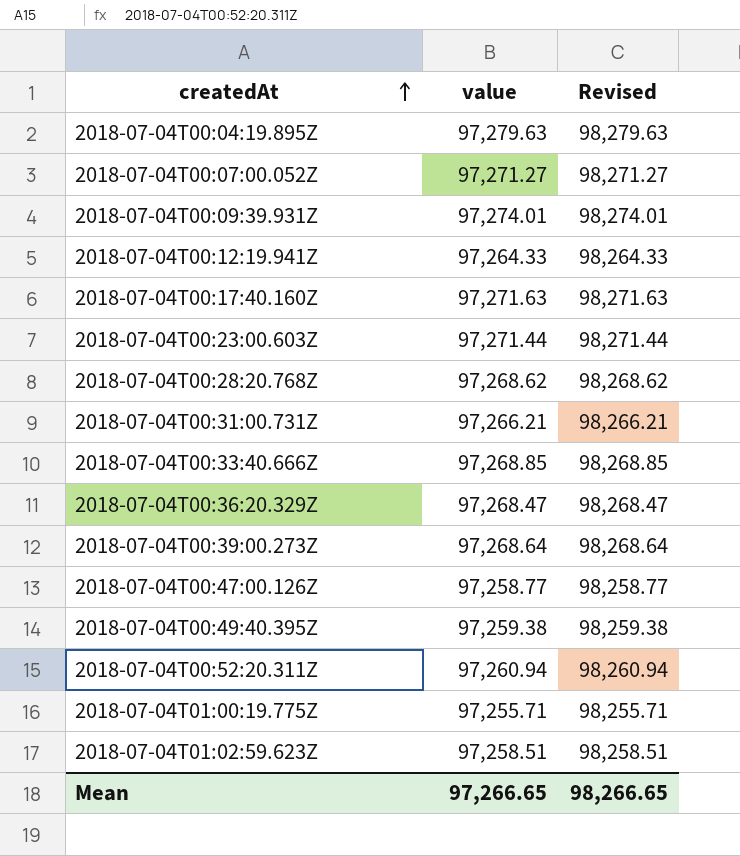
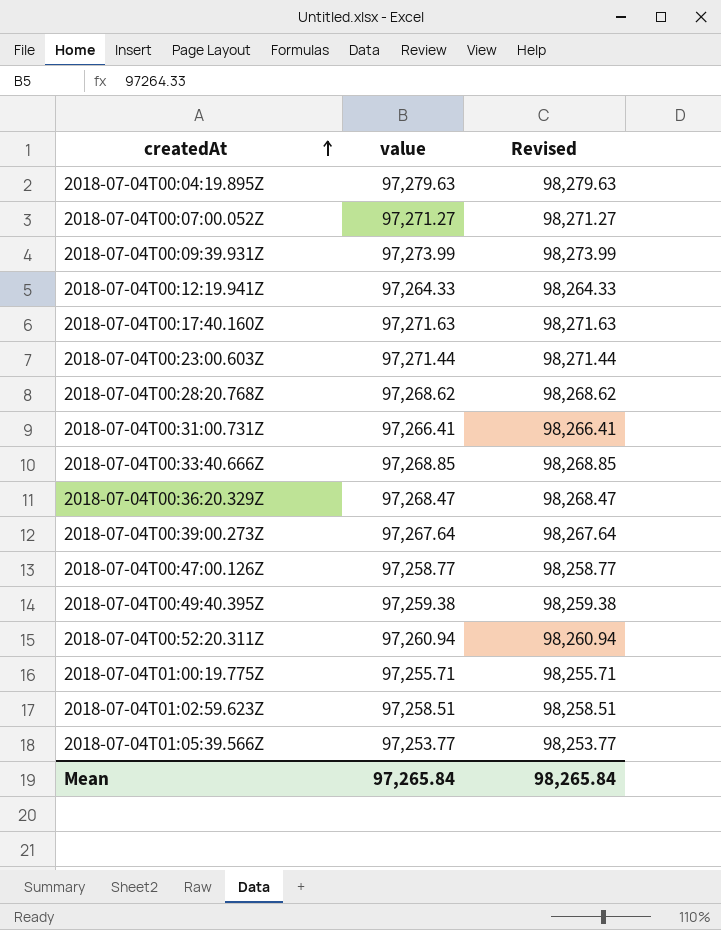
2018-07-04T00:09:39.931Z | value: 97,274.01 -> 97,273.99
2018-07-04T00:09:39.931Z | Revised: 98,274.01 -> 98,273.99
2018-07-04T00:31:00.731Z | value: 97,266.21 -> 97,266.41
2018-07-04T00:31:00.731Z | Revised: 98,266.21 -> 98,266.41
2018-07-04T00:39:00.273Z | value: 97,268.64 -> 97,267.64
2018-07-04T00:39:00.273Z | Revised: 98,268.64 -> 98,267.64
row 2018-07-04T01:05:39.566Z: none -> 97,253.77 | 98,253.77
Mean | value: 97,266.65 -> 97,265.84
Mean | Revised: 98,266.65 -> 98,265.84

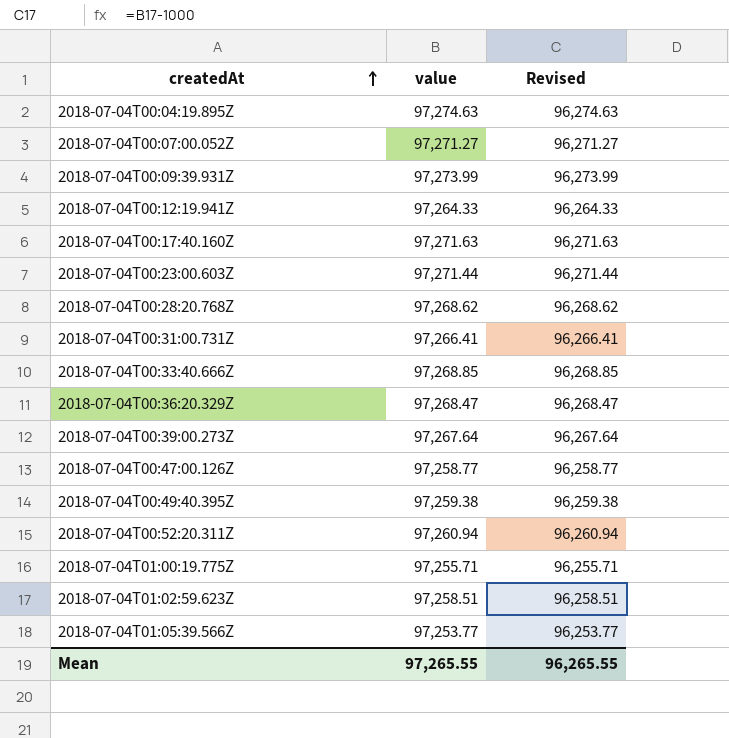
column Revised | formula: [value] + 1000 -> [value] - 1000
2018-07-04T00:04:19.895Z | value: 97,279.63 -> 97,274.63
Mean | value: 97,265.84 -> 97,265.55
Mean | Revised: 98,265.84 -> 96,265.55

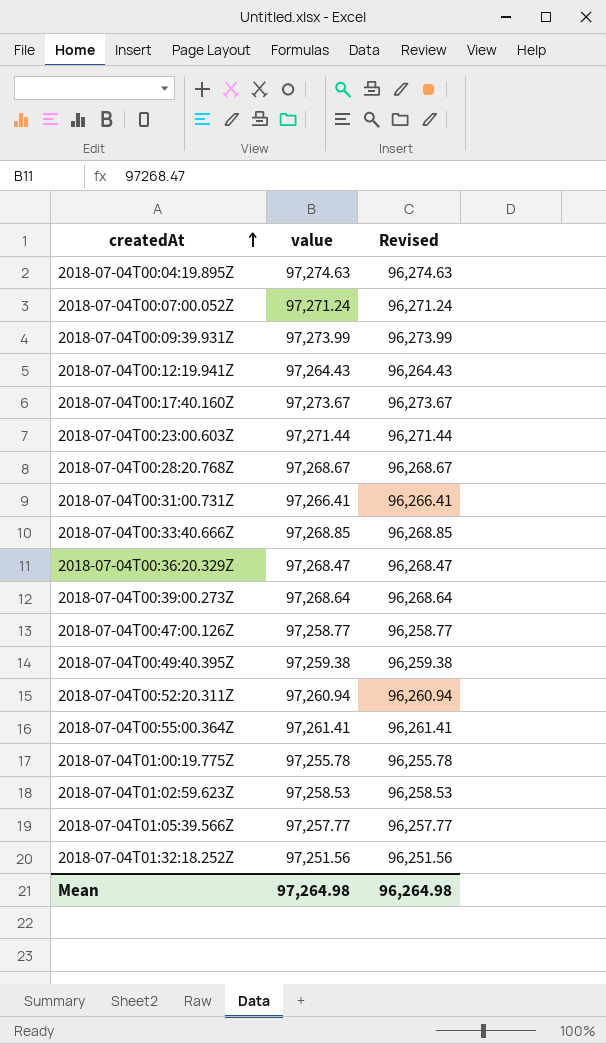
2018-07-04T00:07:00.052Z | value: 97,271.27 -> 97,271.24
2018-07-04T00:07:00.052Z | Revised: 96,271.27 -> 96,271.24
2018-07-04T00:12:19.941Z | value: 97,264.33 -> 97,264.43
2018-07-04T00:12:19.941Z | Revised: 96,264.33 -> 96,264.43
2018-07-04T00:17:40.160Z | value: 97,271.63 -> 97,273.67
2018-07-04T00:17:40.160Z | Revised: 96,271.63 -> 96,273.67
2018-07-04T00:28:20.768Z | value: 97,268.62 -> 97,268.67
2018-07-04T00:28:20.768Z | Revised: 96,268.62 -> 96,268.67
2018-07-04T00:39:00.273Z | value: 97,267.64 -> 97,268.64
2018-07-04T00:39:00.273Z | Revised: 96,267.64 -> 96,268.64
row 2018-07-04T00:55:00.364Z: none -> 97,261.41 | 96,261.41
2018-07-04T01:00:19.775Z | value: 97,255.71 -> 97,255.78
2018-07-04T01:00:19.775Z | Revised: 96,255.71 -> 96,255.78
2018-07-04T01:02:59.623Z | value: 97,258.51 -> 97,258.53
2018-07-04T01:02:59.623Z | Revised: 96,258.51 -> 96,258.53
2018-07-04T01:05:39.566Z | value: 97,253.77 -> 97,257.77
2018-07-04T01:05:39.566Z | Revised: 96,253.77 -> 96,257.77
row 2018-07-04T01:32:18.252Z: none -> 97,251.56 | 96,251.56
Mean | value: 97,265.55 -> 97,264.98
Mean | Revised: 96,265.55 -> 96,264.98

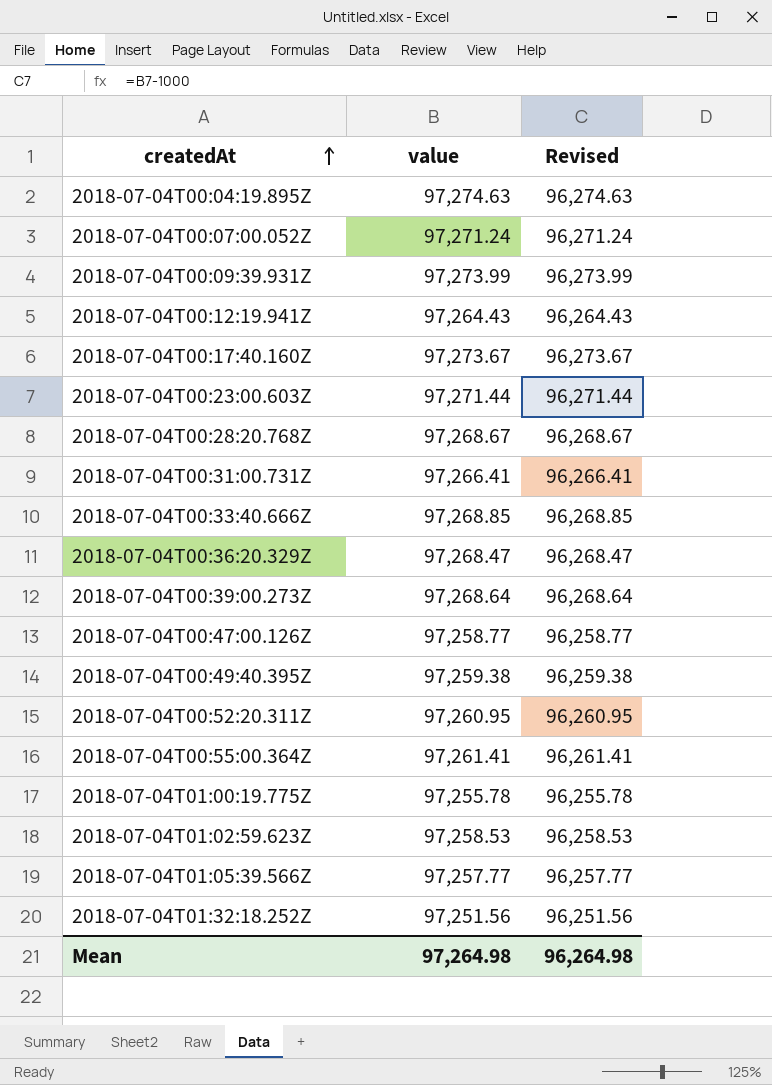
2018-07-04T00:52:20.311Z | value: 97,260.94 -> 97,260.95
2018-07-04T00:52:20.311Z | Revised: 96,260.94 -> 96,260.95

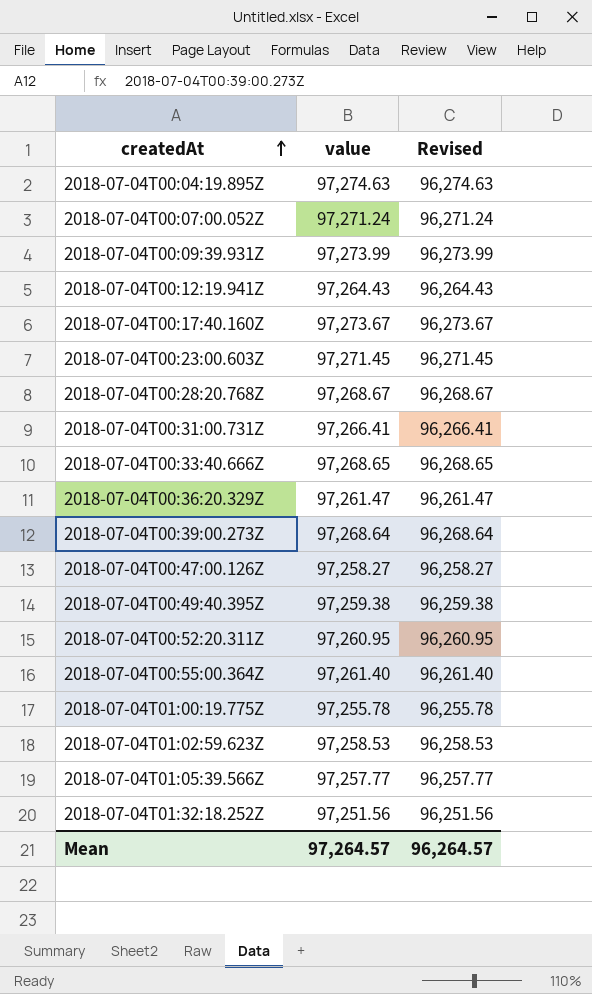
2018-07-04T00:23:00.603Z | value: 97,271.44 -> 97,271.45
2018-07-04T00:23:00.603Z | Revised: 96,271.44 -> 96,271.45
2018-07-04T00:33:40.666Z | value: 97,268.85 -> 97,268.65
2018-07-04T00:33:40.666Z | Revised: 96,268.85 -> 96,268.65
2018-07-04T00:36:20.329Z | value: 97,268.47 -> 97,261.47
2018-07-04T00:36:20.329Z | Revised: 96,268.47 -> 96,261.47
2018-07-04T00:47:00.126Z | value: 97,258.77 -> 97,258.27
2018-07-04T00:47:00.126Z | Revised: 96,258.77 -> 96,258.27
2018-07-04T00:55:00.364Z | value: 97,261.41 -> 97,261.40
2018-07-04T00:55:00.364Z | Revised: 96,261.41 -> 96,261.40
Mean | value: 97,264.98 -> 97,264.57
Mean | Revised: 96,264.98 -> 96,264.57

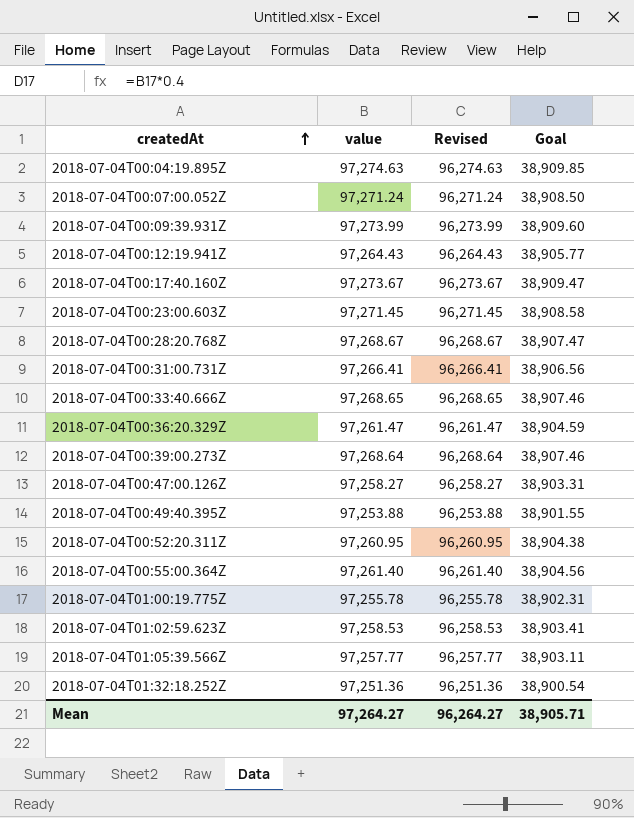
column Goal | formula: none -> [value] * 0.4
2018-07-04T00:49:40.395Z | value: 97,259.38 -> 97,253.88
2018-07-04T00:49:40.395Z | Revised: 96,259.38 -> 96,253.88
2018-07-04T01:32:18.252Z | value: 97,251.56 -> 97,251.36
2018-07-04T01:32:18.252Z | Revised: 96,251.56 -> 96,251.36
Mean | value: 97,264.57 -> 97,264.27
Mean | Revised: 96,264.57 -> 96,264.27

